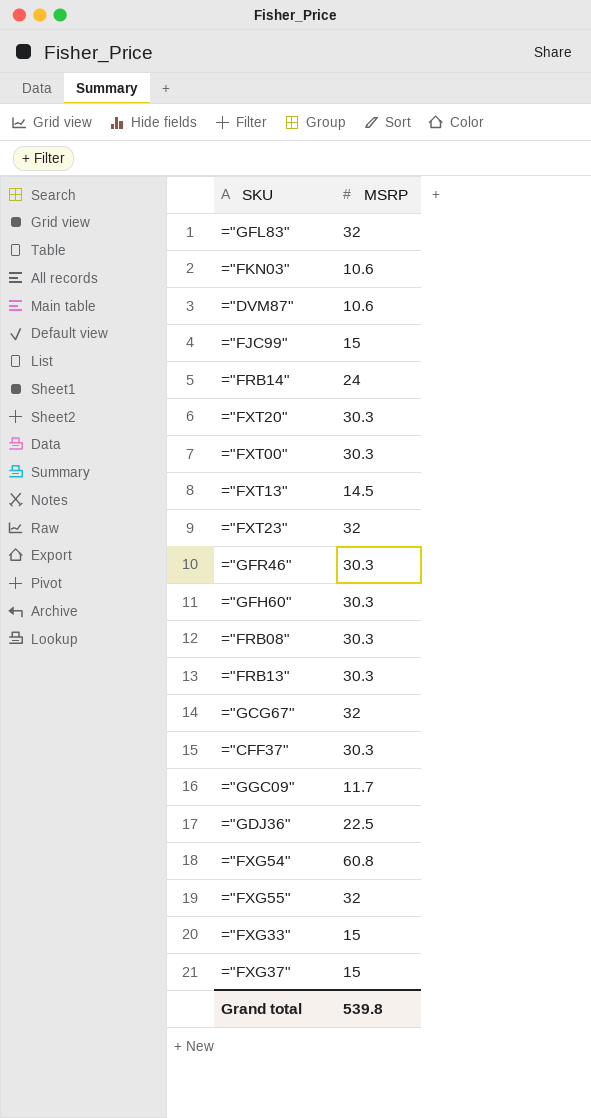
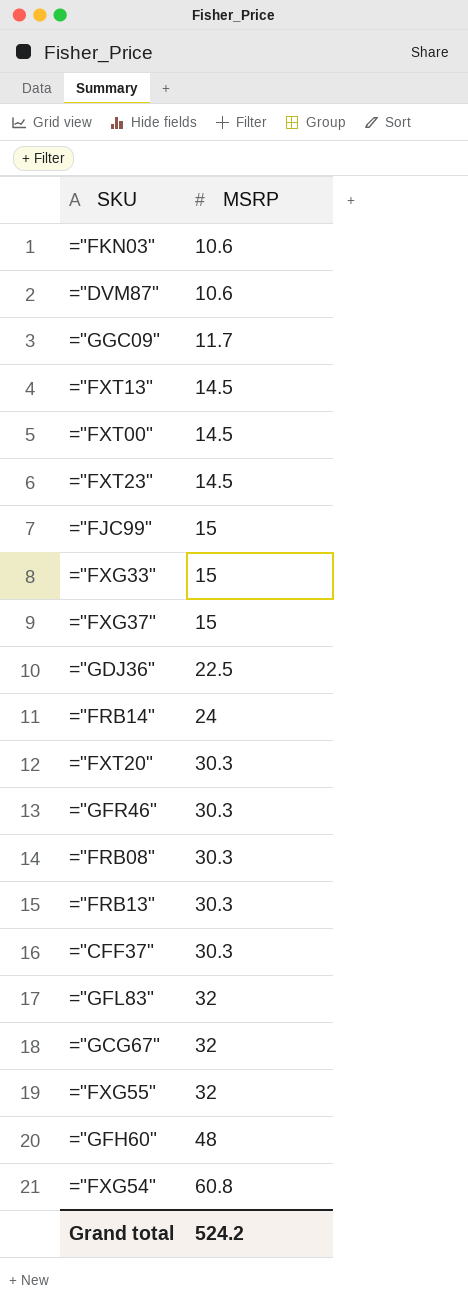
row order: none -> MSRP ascending
="FXT00" | MSRP: 30.3 -> 14.5
="FXT23" | MSRP: 32 -> 14.5
="GFH60" | MSRP: 30.3 -> 48
Grand total | MSRP: 539.8 -> 524.2

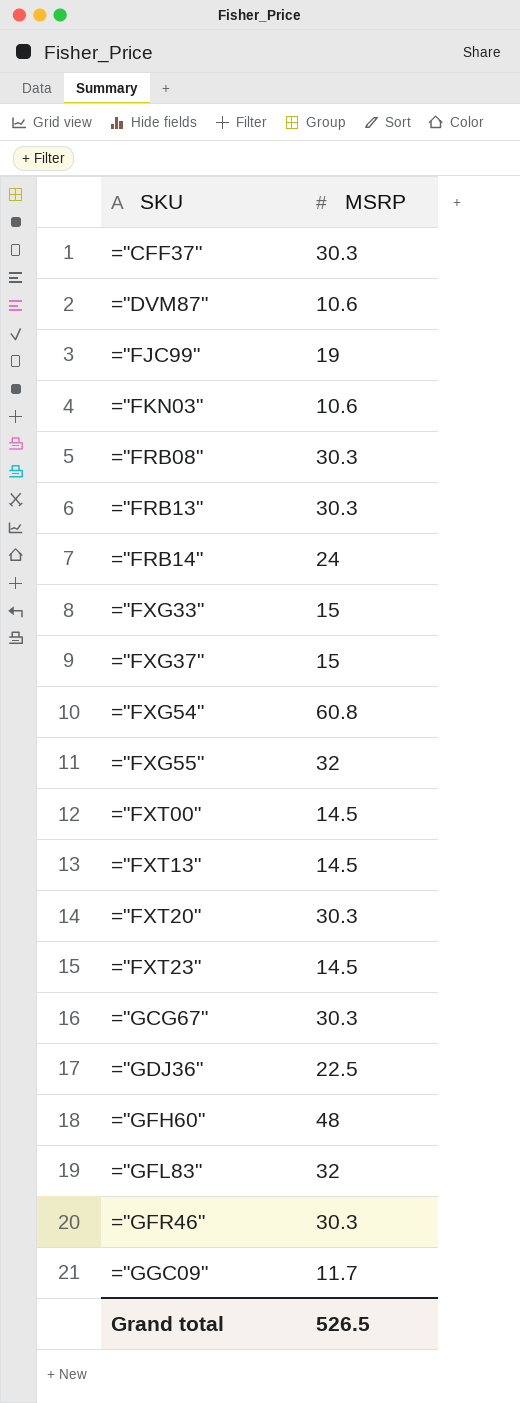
row order: MSRP ascending -> SKU ascending
="FJC99" | MSRP: 15 -> 19
="GCG67" | MSRP: 32 -> 30.3
Grand total | MSRP: 524.2 -> 526.5

